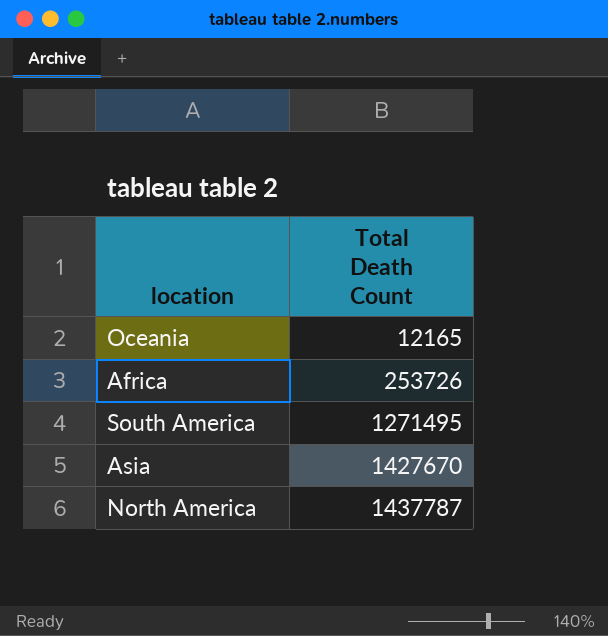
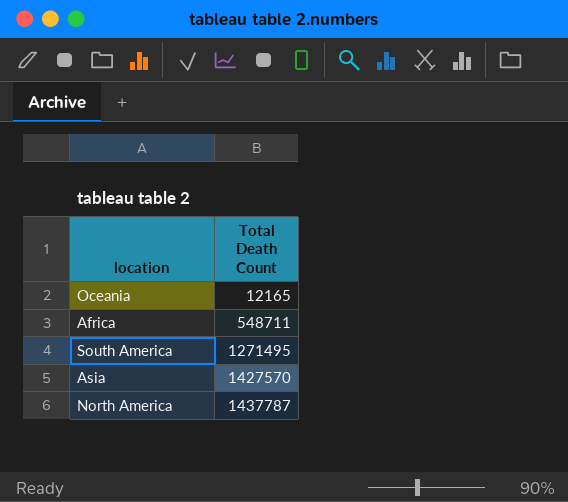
Africa | Total Death Count: 253726 -> 548711
Asia | Total Death Count: 1427670 -> 1427570

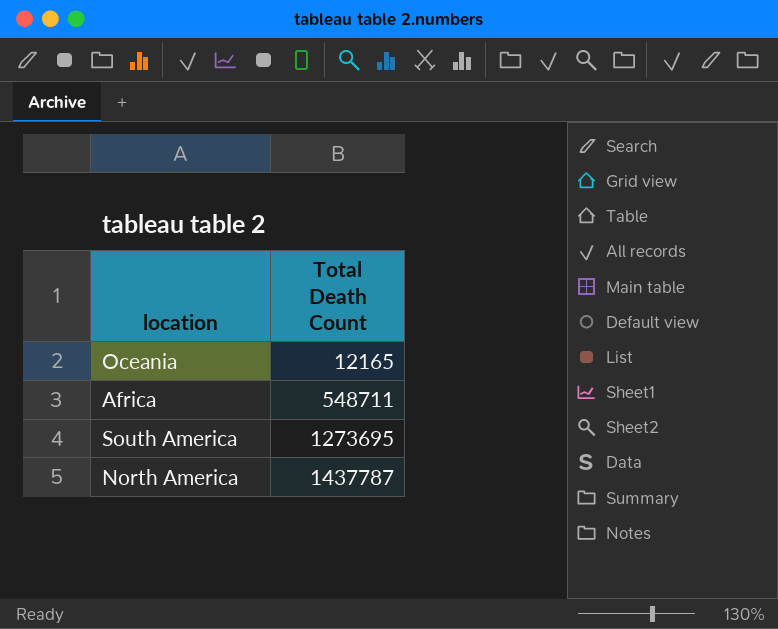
row Asia: 1427570 -> none
South America | Total Death Count: 1271495 -> 1273695

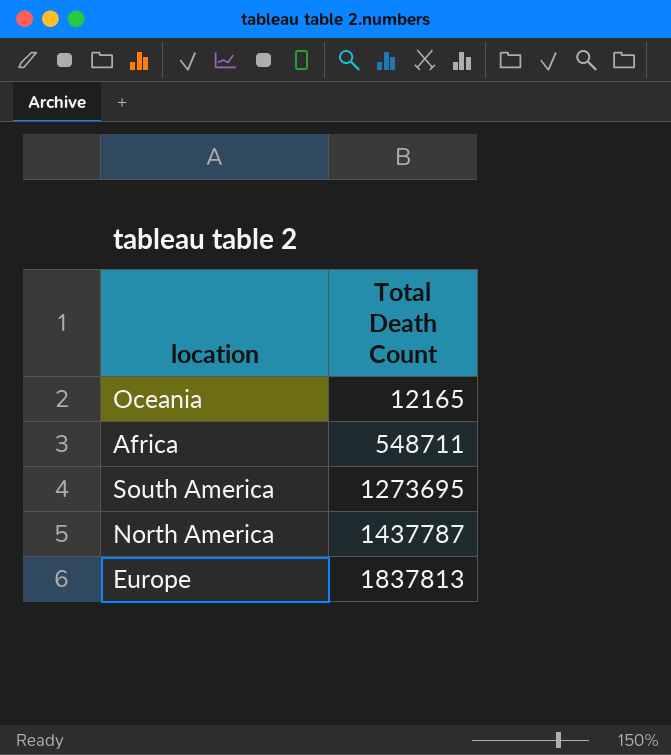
row Europe: none -> 1837813

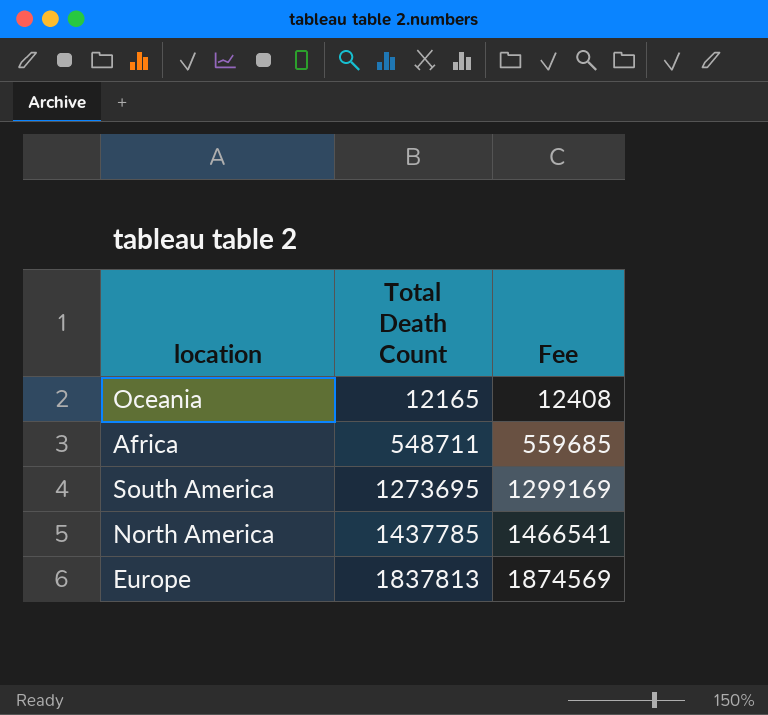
column Fee | formula: none -> [Total Death Count] * 1.02
North America | Total Death Count: 1437787 -> 1437785

